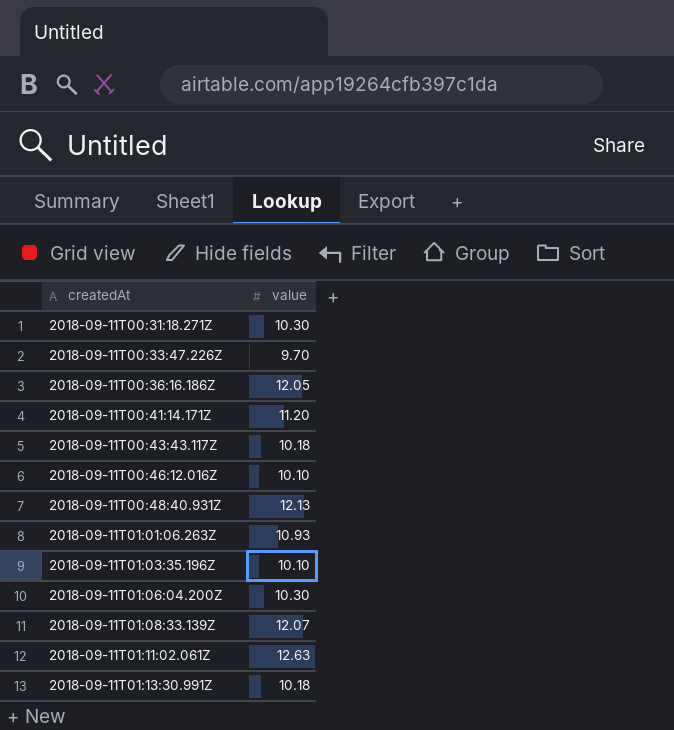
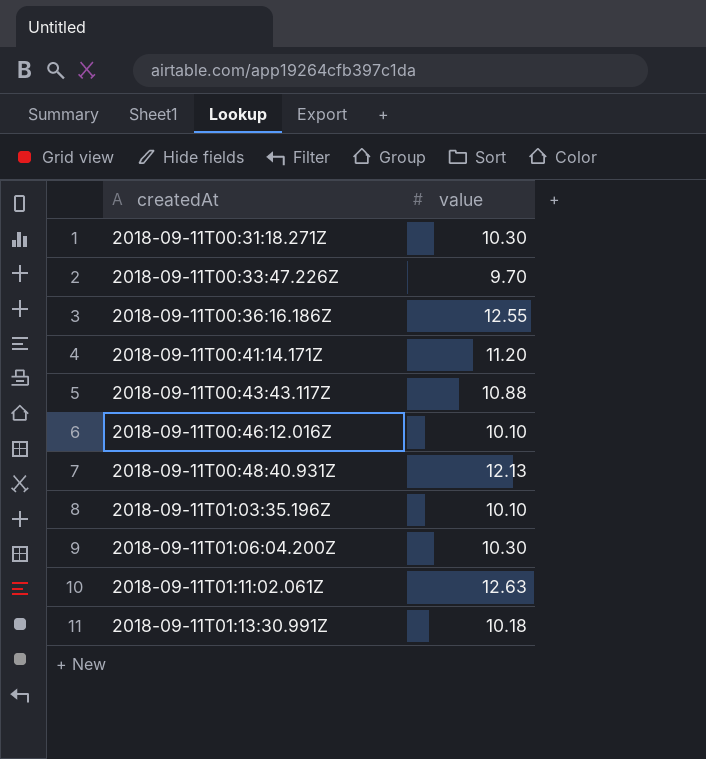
row 2018-09-11T01:01:06.263Z: 10.93 -> none
row 2018-09-11T01:08:33.139Z: 12.07 -> none
2018-09-11T00:36:16.186Z | value: 12.05 -> 12.55
2018-09-11T00:43:43.117Z | value: 10.18 -> 10.88

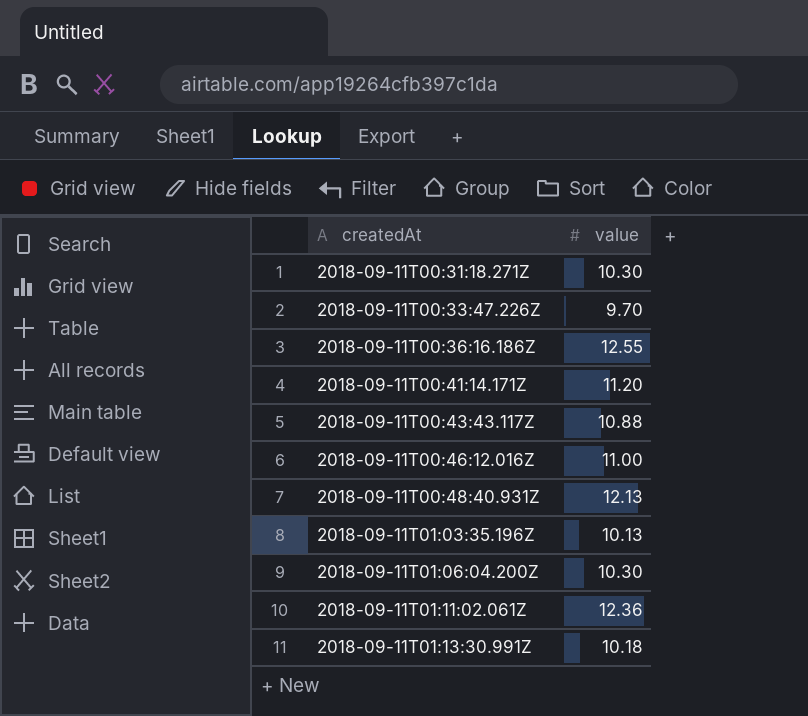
2018-09-11T00:46:12.016Z | value: 10.10 -> 11.00
2018-09-11T01:03:35.196Z | value: 10.10 -> 10.13
2018-09-11T01:11:02.061Z | value: 12.63 -> 12.36

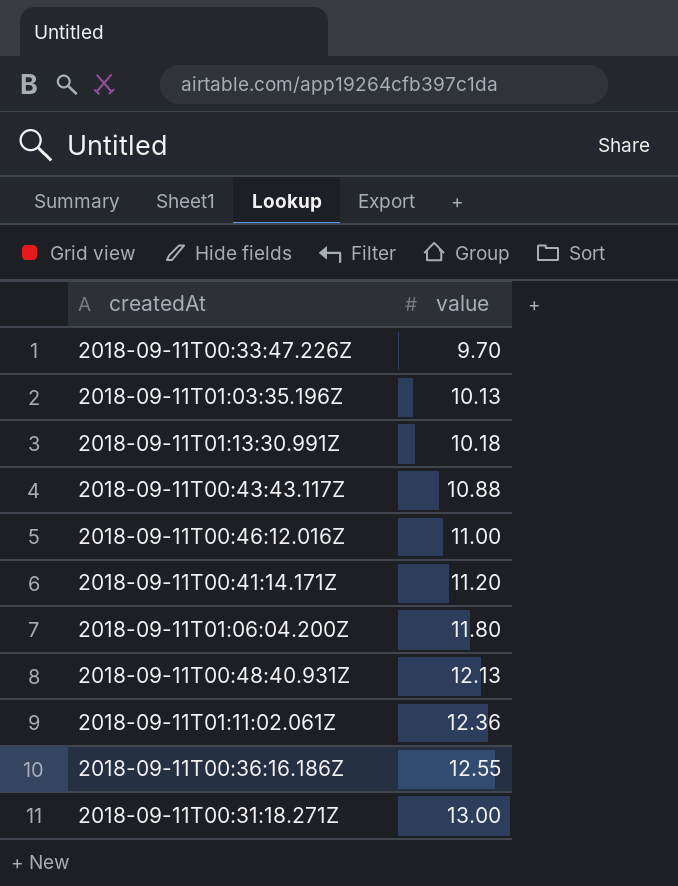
row order: createdAt ascending -> value ascending
2018-09-11T01:06:04.200Z | value: 10.30 -> 11.80
2018-09-11T00:31:18.271Z | value: 10.30 -> 13.00

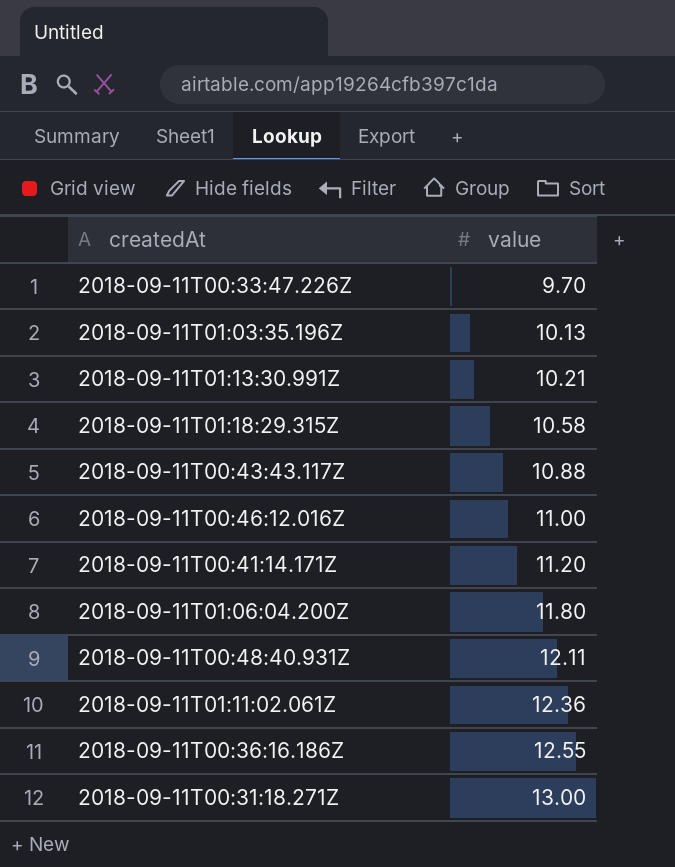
2018-09-11T01:13:30.991Z | value: 10.18 -> 10.21
row 2018-09-11T01:18:29.315Z: none -> 10.58
2018-09-11T00:48:40.931Z | value: 12.13 -> 12.11

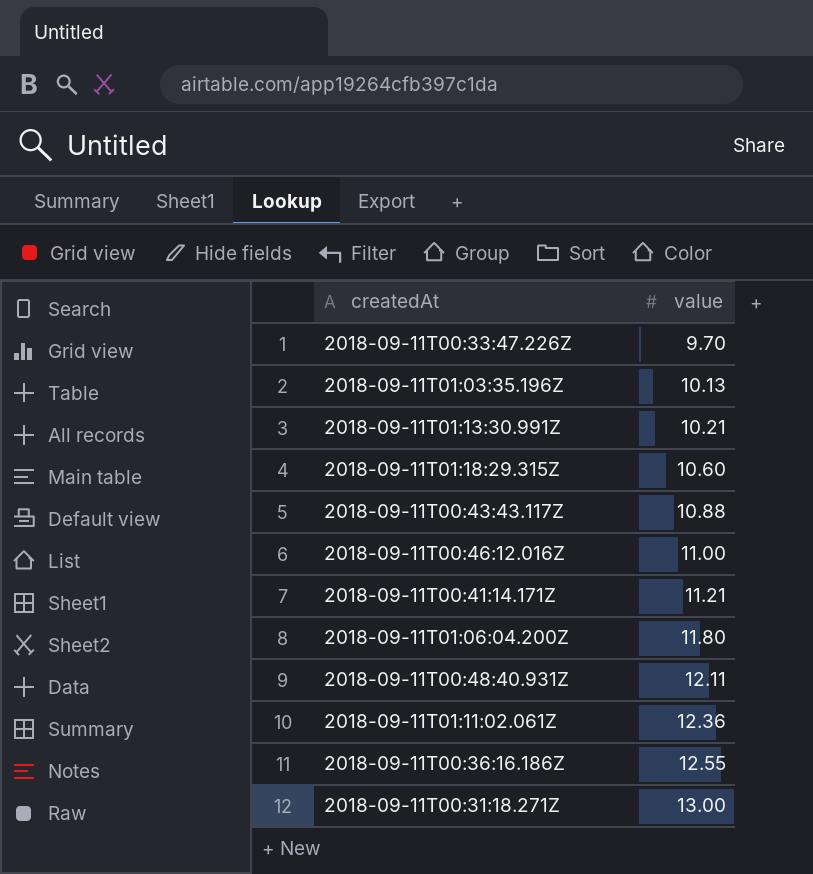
2018-09-11T01:18:29.315Z | value: 10.58 -> 10.60
2018-09-11T00:41:14.171Z | value: 11.20 -> 11.21

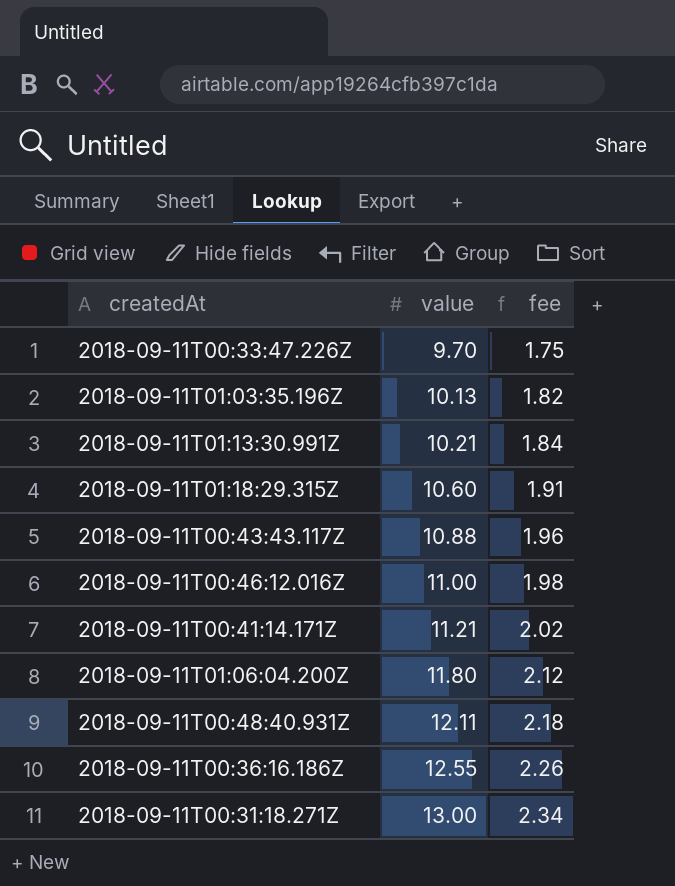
column fee | formula: none -> [value] * 0.18
row 2018-09-11T01:11:02.061Z: 12.36 -> none

